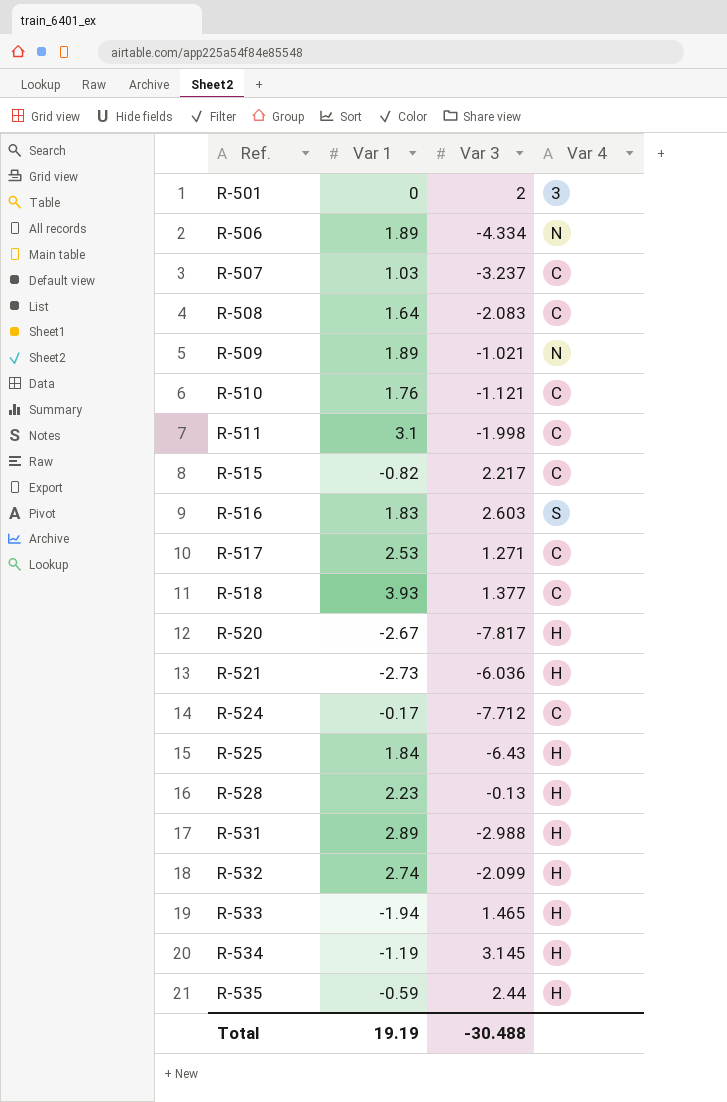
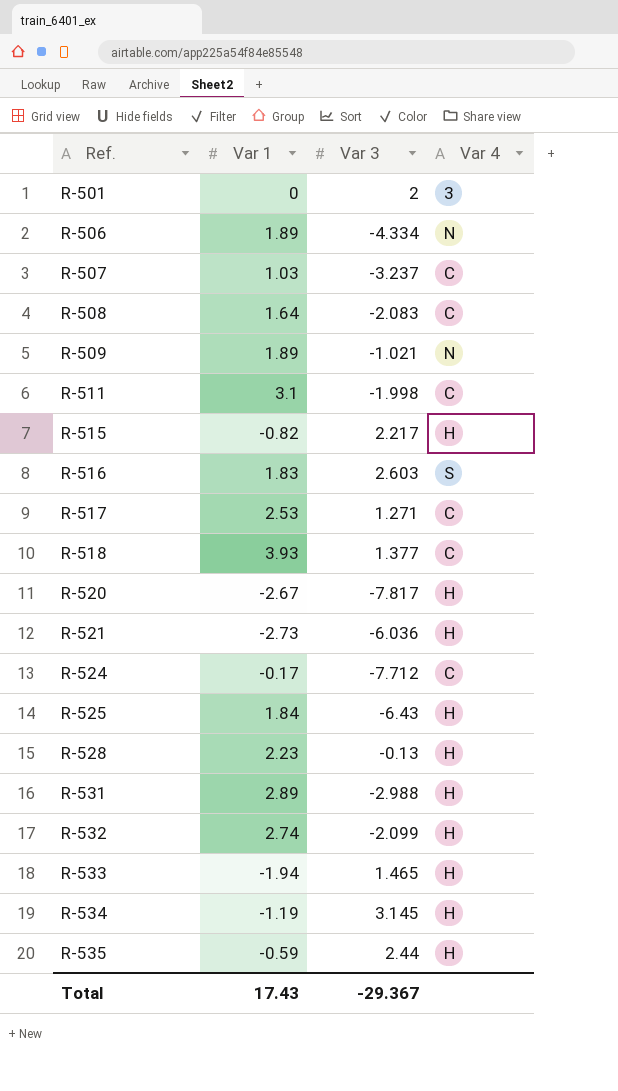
row R-510: 1.76 | -1.121 | C -> none
R-515 | Var 4: C -> H
Total | Var 1: 19.19 -> 17.43
Total | Var 3: -30.488 -> -29.367

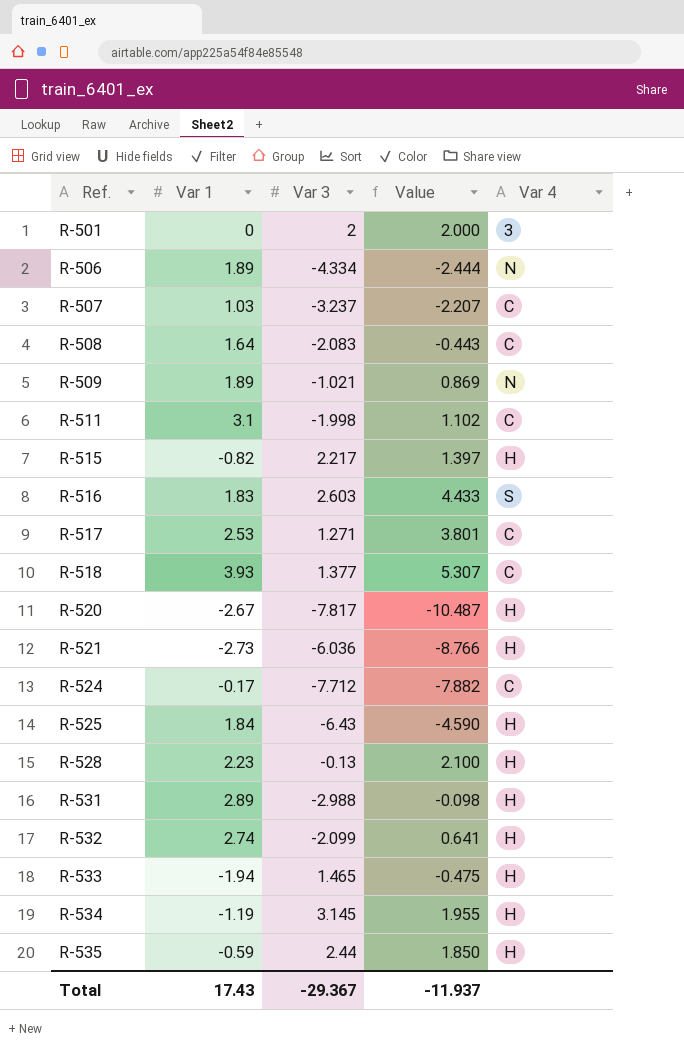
column Value | formula: none -> [Var 1] + [Var 3]

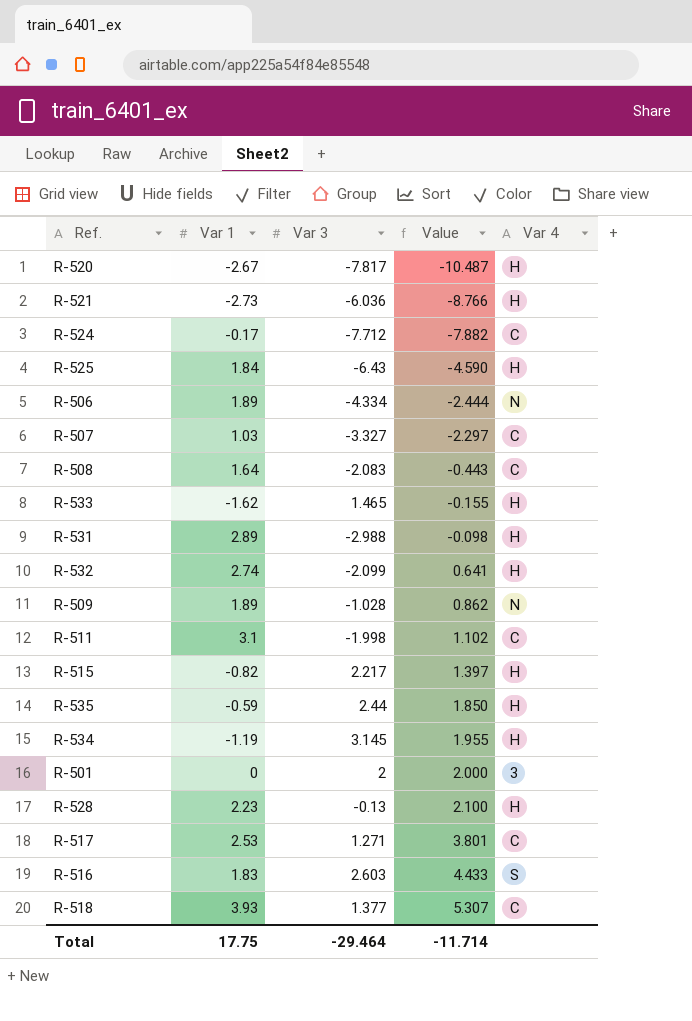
row order: Ref. ascending -> Value ascending
R-507 | Var 3: -3.237 -> -3.327
R-507 | Value: -2.207 -> -2.297
R-533 | Var 1: -1.94 -> -1.62
R-533 | Value: -0.475 -> -0.155
R-509 | Var 3: -1.021 -> -1.028
R-509 | Value: 0.869 -> 0.862
Total | Var 1: 17.43 -> 17.75
Total | Var 3: -29.367 -> -29.464
Total | Value: -11.937 -> -11.714

